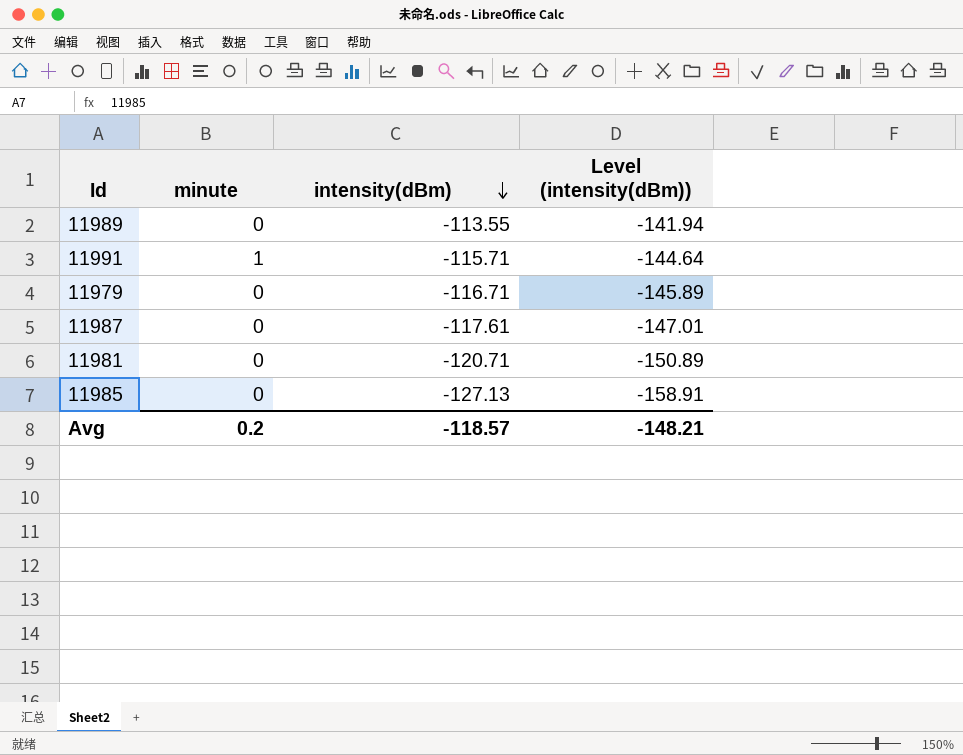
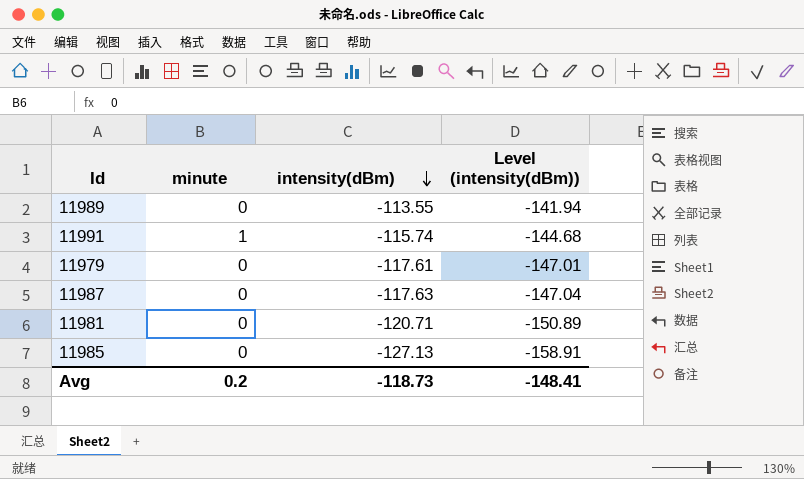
11991 | intensity(dBm): -115.71 -> -115.74
11991 | Level (intensity(dBm)): -144.64 -> -144.68
11979 | intensity(dBm): -116.71 -> -117.61
11979 | Level (intensity(dBm)): -145.89 -> -147.01
11987 | intensity(dBm): -117.61 -> -117.63
11987 | Level (intensity(dBm)): -147.01 -> -147.04
Avg | intensity(dBm): -118.57 -> -118.73
Avg | Level (intensity(dBm)): -148.21 -> -148.41

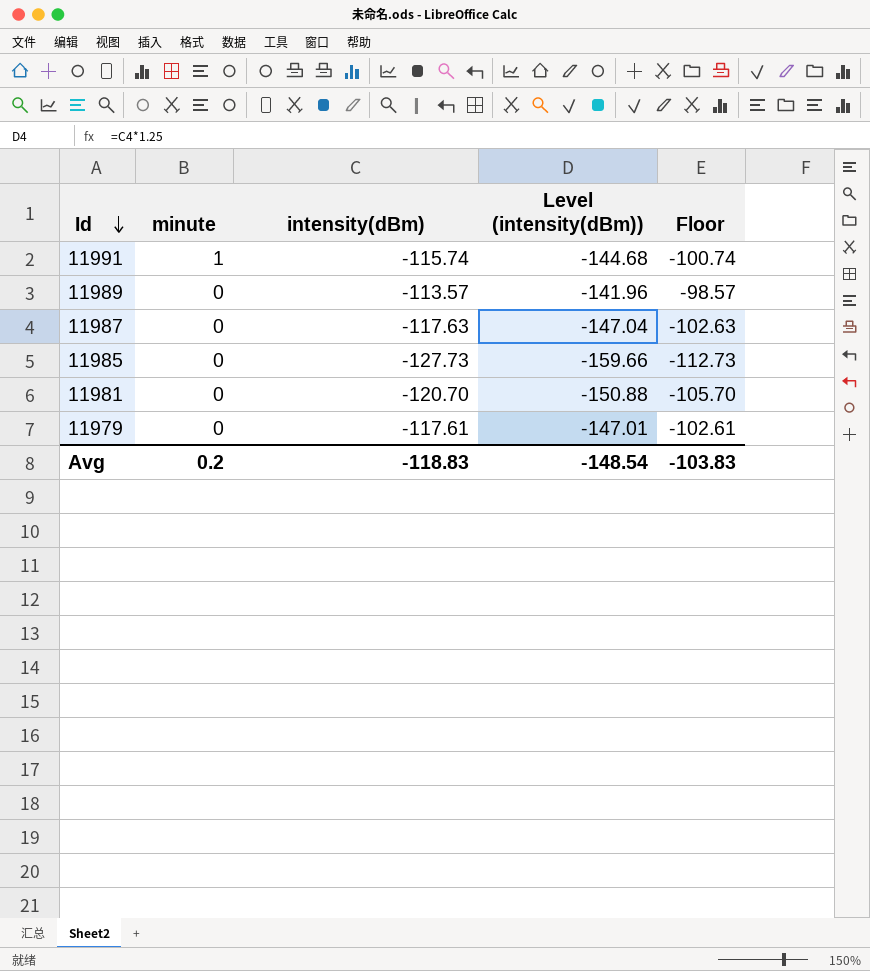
row order: intensity(dBm) descending -> Id descending
column Floor | formula: none -> [intensity(dBm)] + 15
11989 | intensity(dBm): -113.55 -> -113.57
11989 | Level (intensity(dBm)): -141.94 -> -141.96
11985 | intensity(dBm): -127.13 -> -127.73
11985 | Level (intensity(dBm)): -158.91 -> -159.66
11981 | intensity(dBm): -120.71 -> -120.70
11981 | Level (intensity(dBm)): -150.89 -> -150.88
Avg | intensity(dBm): -118.73 -> -118.83
Avg | Level (intensity(dBm)): -148.41 -> -148.54

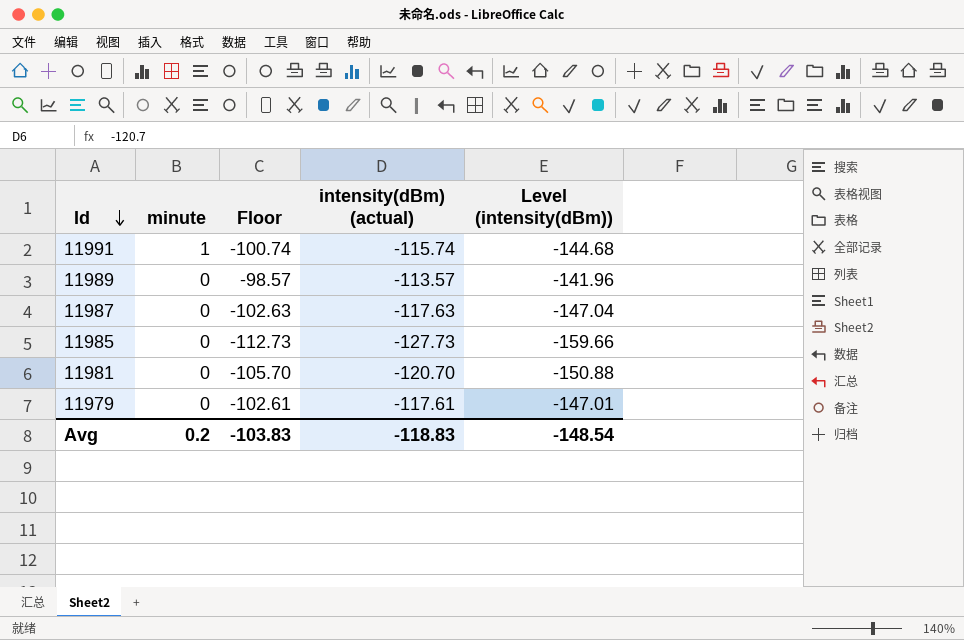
column Floor | position: 5 -> 3
column name: intensity(dBm) -> intensity(dBm) (actual)

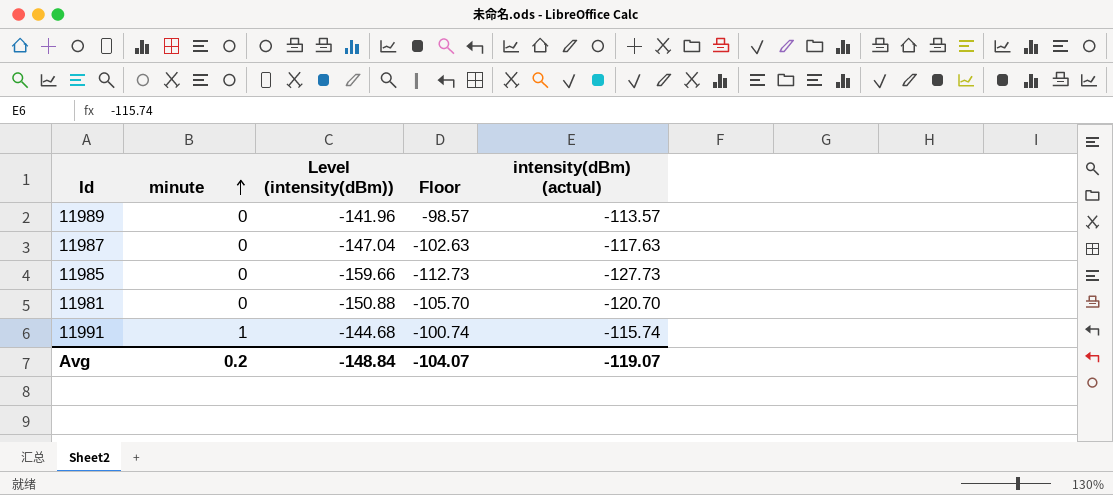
row order: Id descending -> minute ascending
column Level (intensity(dBm)) | position: 5 -> 3
row 11979: 0 | -102.61 | -117.61 | -147.01 -> none
Avg | Level (intensity(dBm)): -148.54 -> -148.84
Avg | Floor: -103.83 -> -104.07
Avg | intensity(dBm) (actual): -118.83 -> -119.07

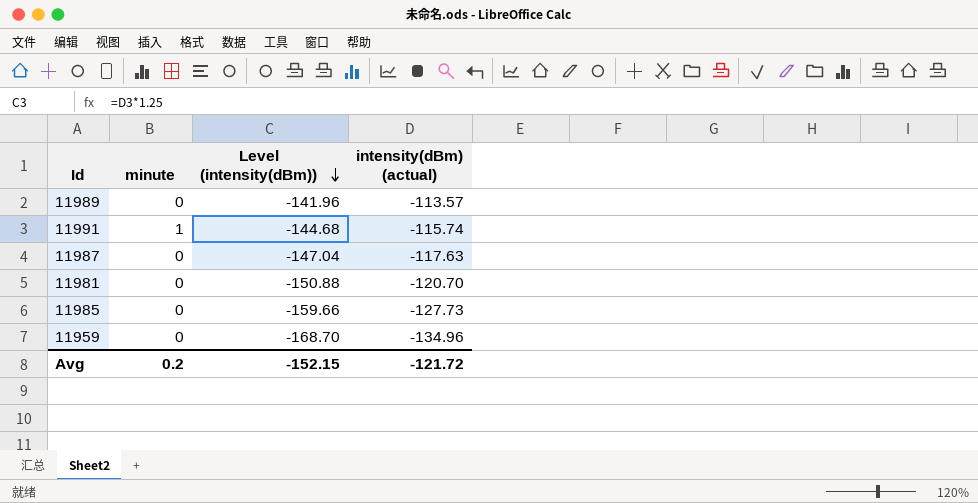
row order: minute ascending -> Level (intensity(dBm)) descending
column Floor | formula: [intensity(dBm) (actual)] + 15 -> none
row 11959: none -> 0 | -168.70 | -134.96
Avg | Level (intensity(dBm)): -148.84 -> -152.15
Avg | intensity(dBm) (actual): -119.07 -> -121.72

